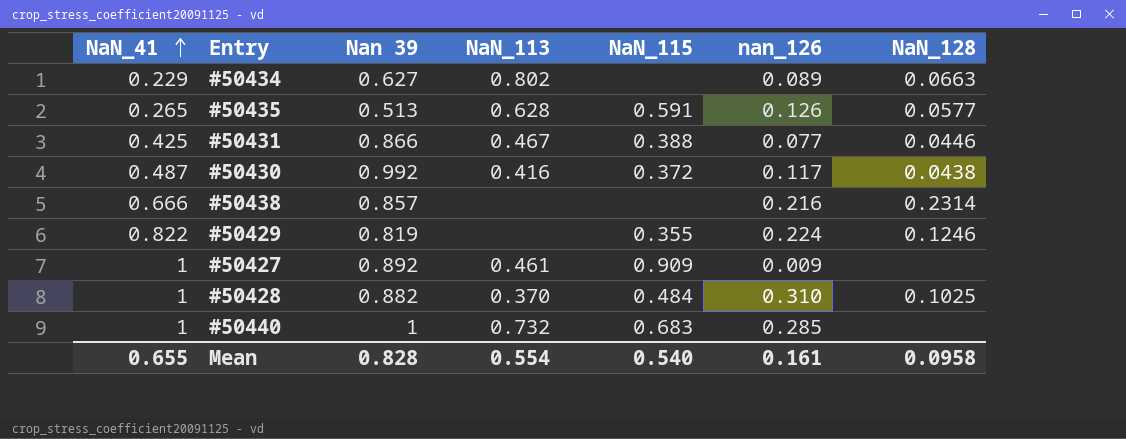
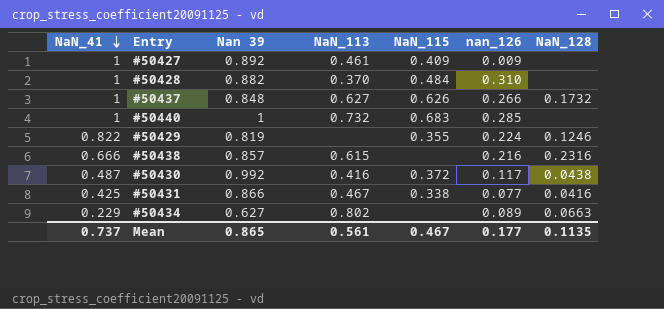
row order: NaN_41 ascending -> NaN_41 descending
row #50435: 0.265 | 0.513 | 0.628 | 0.591 | 0.126 | 0.0577 -> none
#50427 | NaN_115: 0.909 -> 0.409
#50428 | NaN_128: 0.1025 -> none
row #50437: none -> 1 | 0.848 | 0.627 | 0.626 | 0.266 | 0.1732
#50438 | NaN_113: none -> 0.615
#50438 | NaN_128: 0.2314 -> 0.2316
#50431 | NaN_115: 0.388 -> 0.338
#50431 | NaN_128: 0.0446 -> 0.0416
Mean | NaN_41: 0.655 -> 0.737
Mean | Nan 39: 0.828 -> 0.865
Mean | NaN_113: 0.554 -> 0.561
Mean | NaN_115: 0.540 -> 0.467
Mean | nan_126: 0.161 -> 0.177
Mean | NaN_128: 0.0958 -> 0.1135

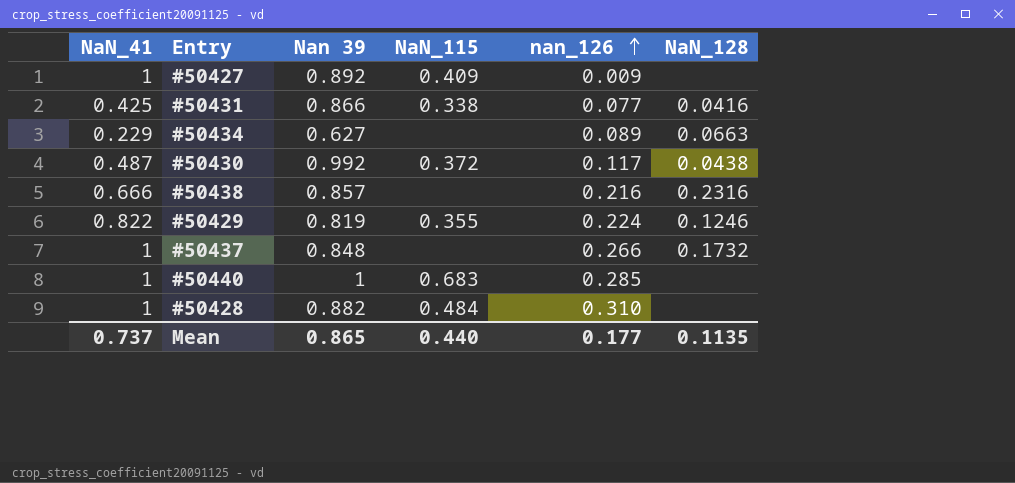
row order: NaN_41 descending -> nan_126 ascending
column NaN_113 | position: 4 -> none
#50437 | NaN_115: 0.626 -> none
Mean | NaN_115: 0.467 -> 0.440

